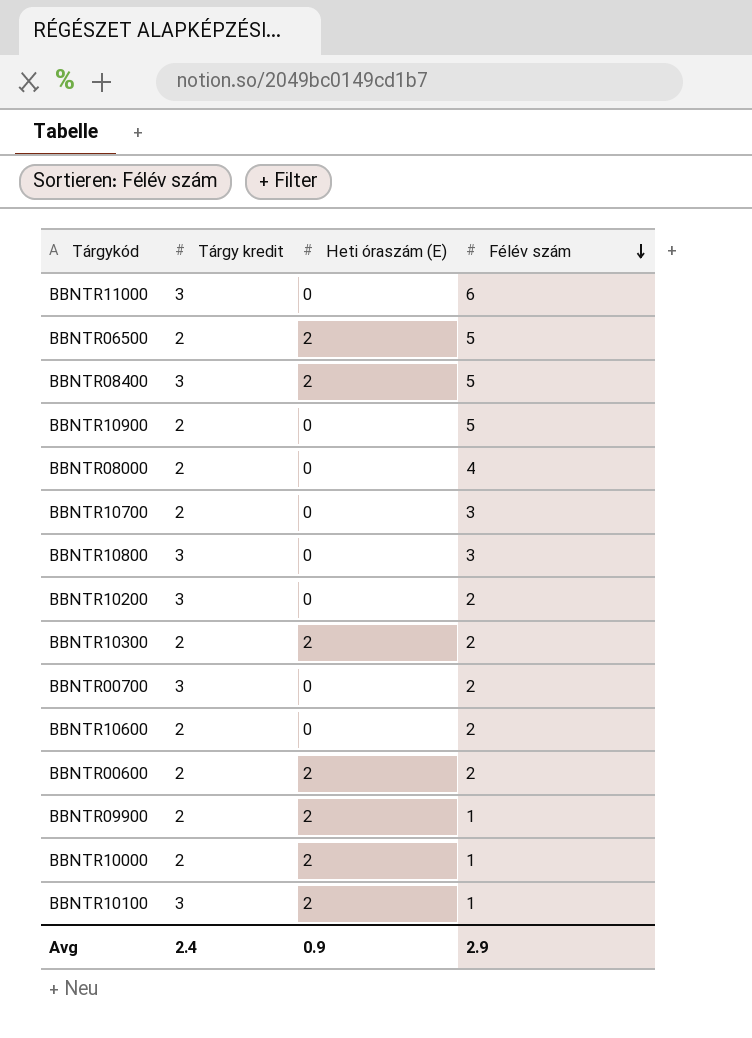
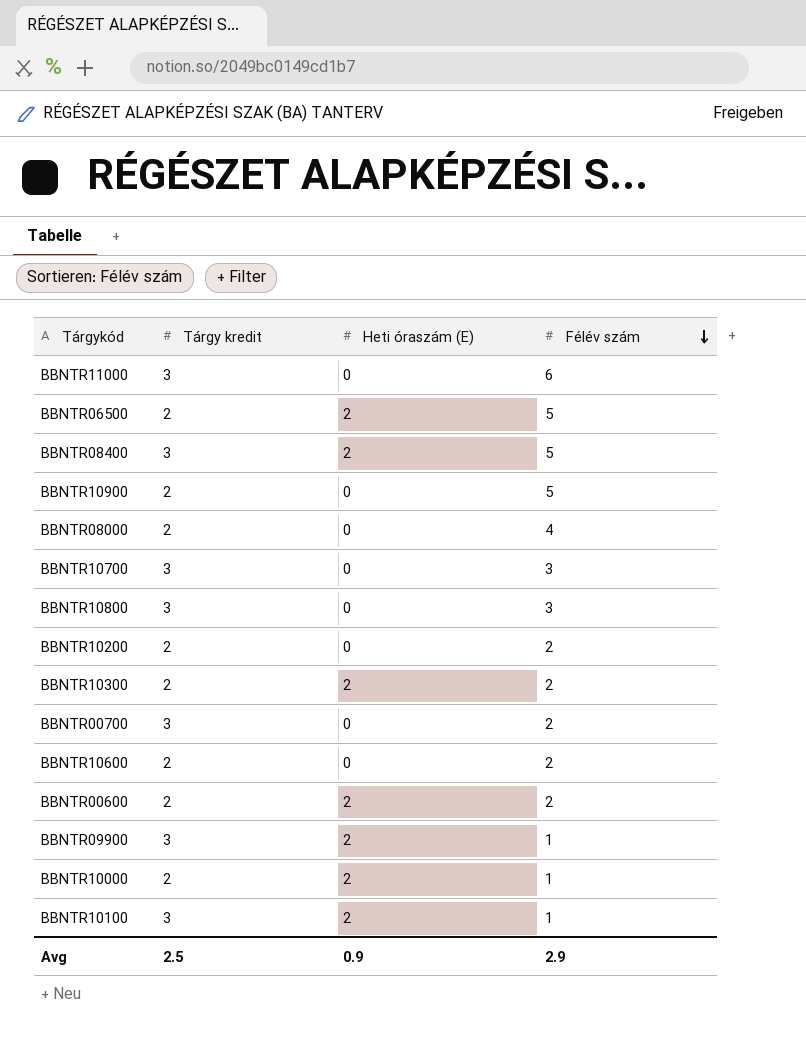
BBNTR10700 | Tárgy kredit: 2 -> 3
BBNTR10200 | Tárgy kredit: 3 -> 2
BBNTR09900 | Tárgy kredit: 2 -> 3
Avg | Tárgy kredit: 2.4 -> 2.5

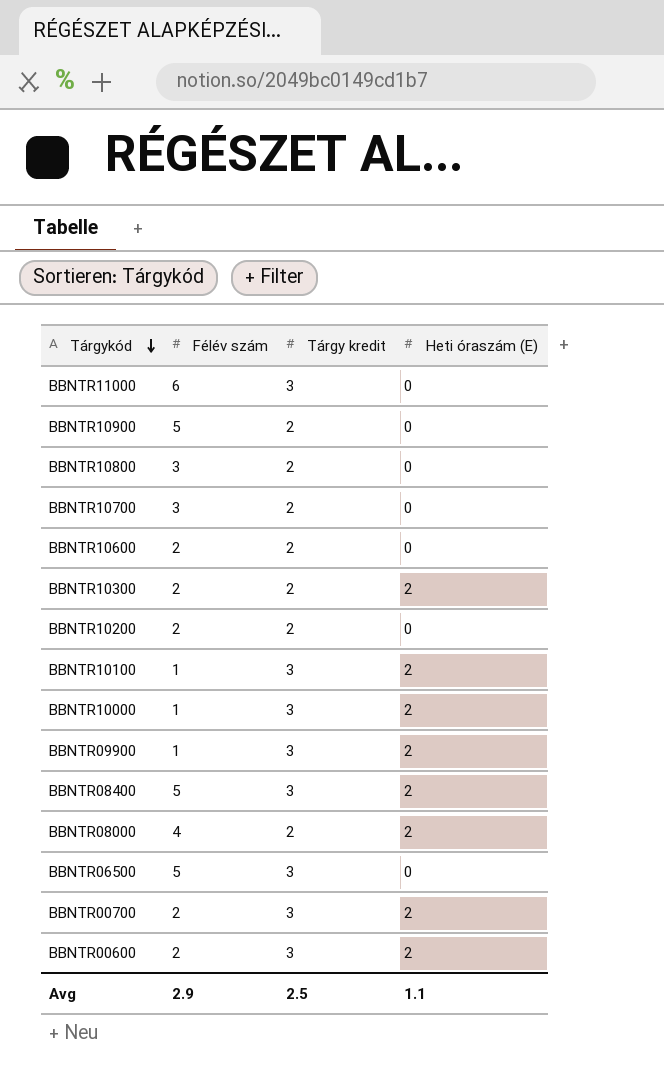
row order: Félév szám descending -> Tárgykód descending
column Félév szám | position: 4 -> 2
BBNTR10800 | Tárgy kredit: 3 -> 2
BBNTR10700 | Tárgy kredit: 3 -> 2
BBNTR10000 | Tárgy kredit: 2 -> 3
BBNTR08000 | Heti óraszám (E): 0 -> 2
BBNTR06500 | Tárgy kredit: 2 -> 3
BBNTR06500 | Heti óraszám (E): 2 -> 0
BBNTR00700 | Heti óraszám (E): 0 -> 2
BBNTR00600 | Tárgy kredit: 2 -> 3
Avg | Heti óraszám (E): 0.9 -> 1.1

